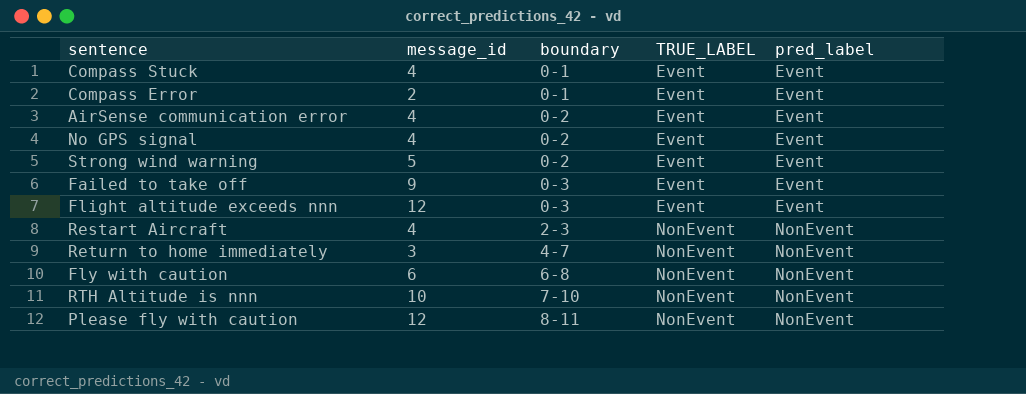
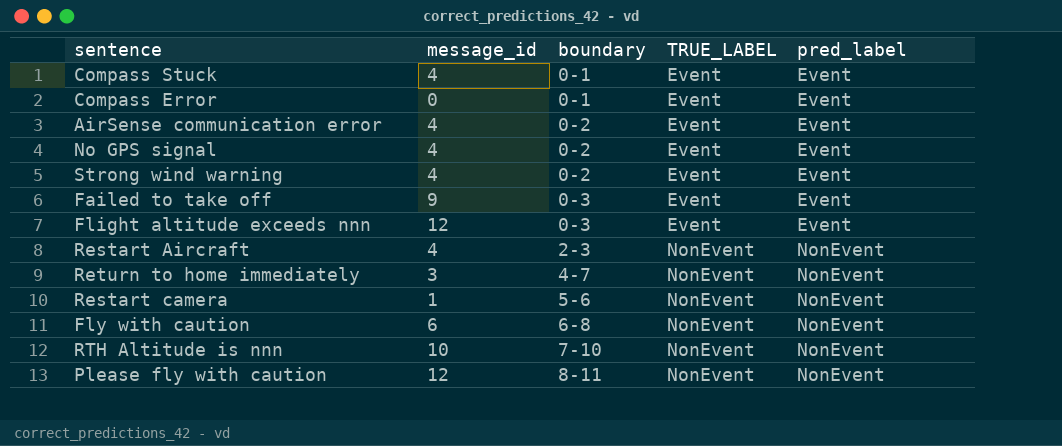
Compass Error | message_id: 2 -> 0
Strong wind warning | message_id: 5 -> 4
row Restart camera: none -> 1 | 5-6 | NonEvent | NonEvent

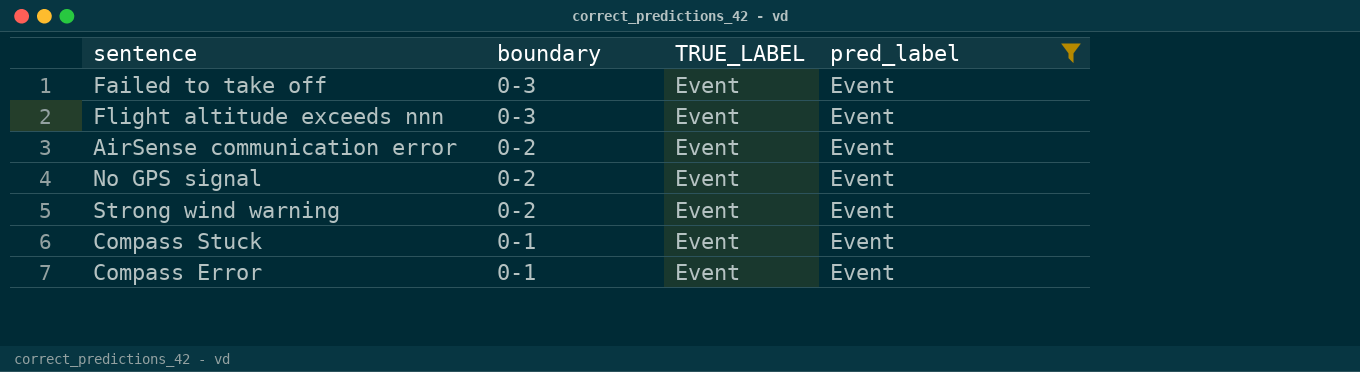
filter: none -> pred_label = Event
row order: boundary ascending -> boundary descending
column message_id | position: 2 -> none

